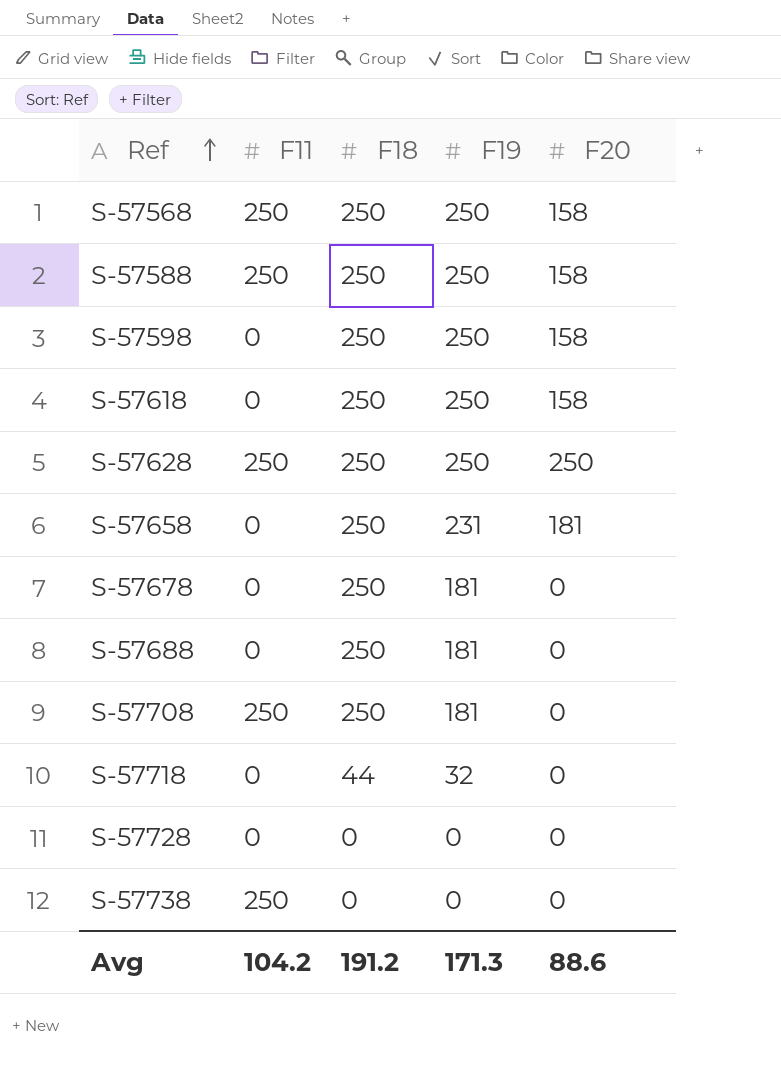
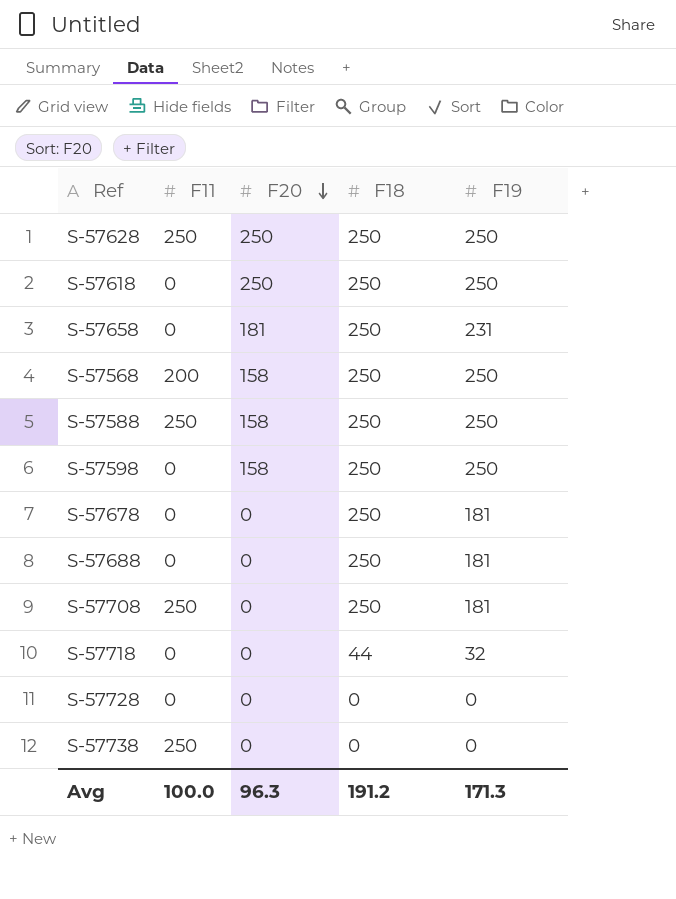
row order: Ref ascending -> F20 descending
column F20 | position: 5 -> 3
S-57618 | F20: 158 -> 250
S-57568 | F11: 250 -> 200
Avg | F11: 104.2 -> 100.0
Avg | F20: 88.6 -> 96.3

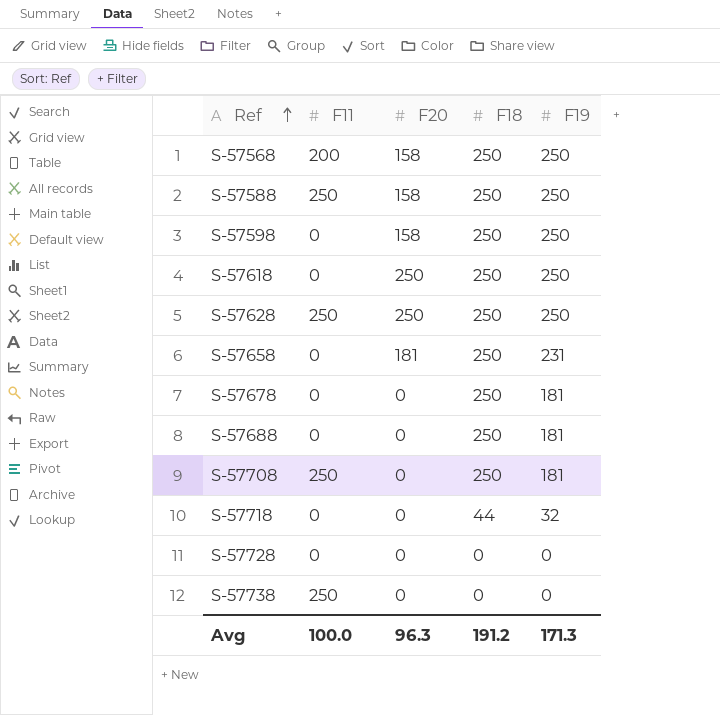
row order: F20 descending -> Ref ascending

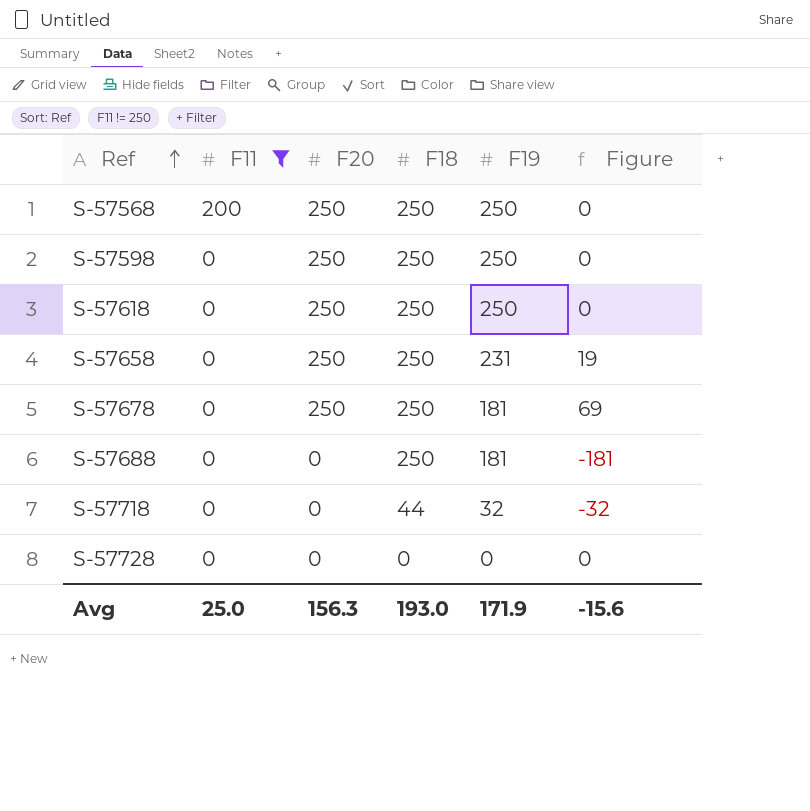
filter: none -> F11 != 250
column Figure | formula: none -> [F20] - [F19]
S-57568 | F20: 158 -> 250
S-57598 | F20: 158 -> 250
S-57658 | F20: 181 -> 250
S-57678 | F20: 0 -> 250
Avg | F11: 100.0 -> 25.0
Avg | F20: 96.3 -> 156.3
Avg | F18: 191.2 -> 193.0
Avg | F19: 171.3 -> 171.9

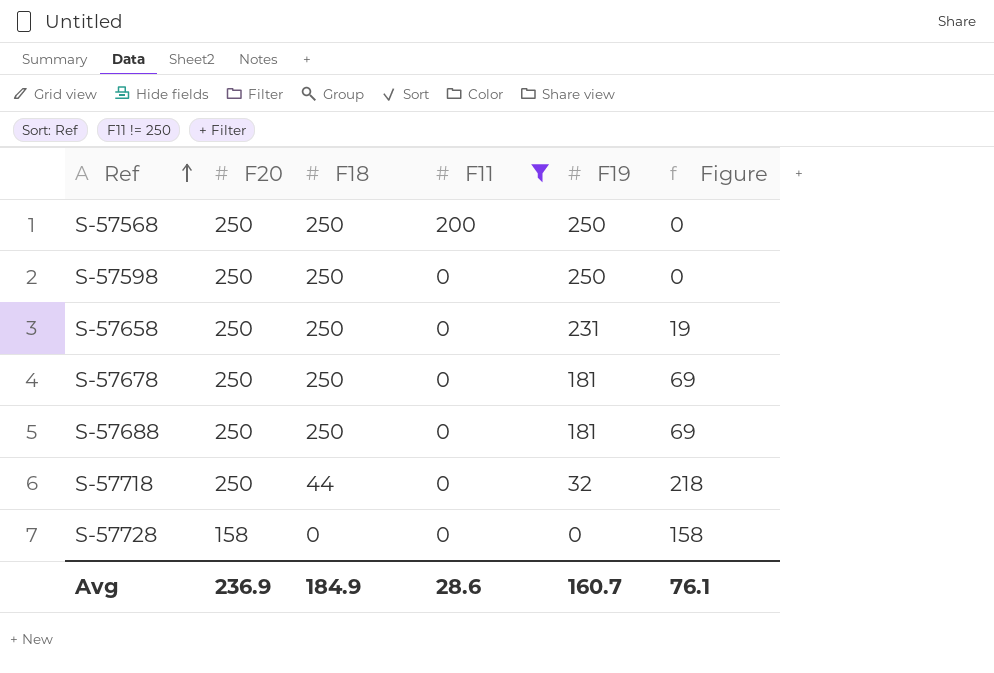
column F11 | position: 2 -> 4
row S-57618: 0 | 250 | 250 | 250 | 0 -> none
S-57688 | F20: 0 -> 250
S-57688 | Figure: -181 -> 69
S-57718 | F20: 0 -> 250
S-57718 | Figure: -32 -> 218
S-57728 | F20: 0 -> 158
S-57728 | Figure: 0 -> 158
Avg | F20: 156.3 -> 236.9
Avg | F18: 193.0 -> 184.9
Avg | F11: 25.0 -> 28.6
Avg | F19: 171.9 -> 160.7
Avg | Figure: -15.6 -> 76.1

